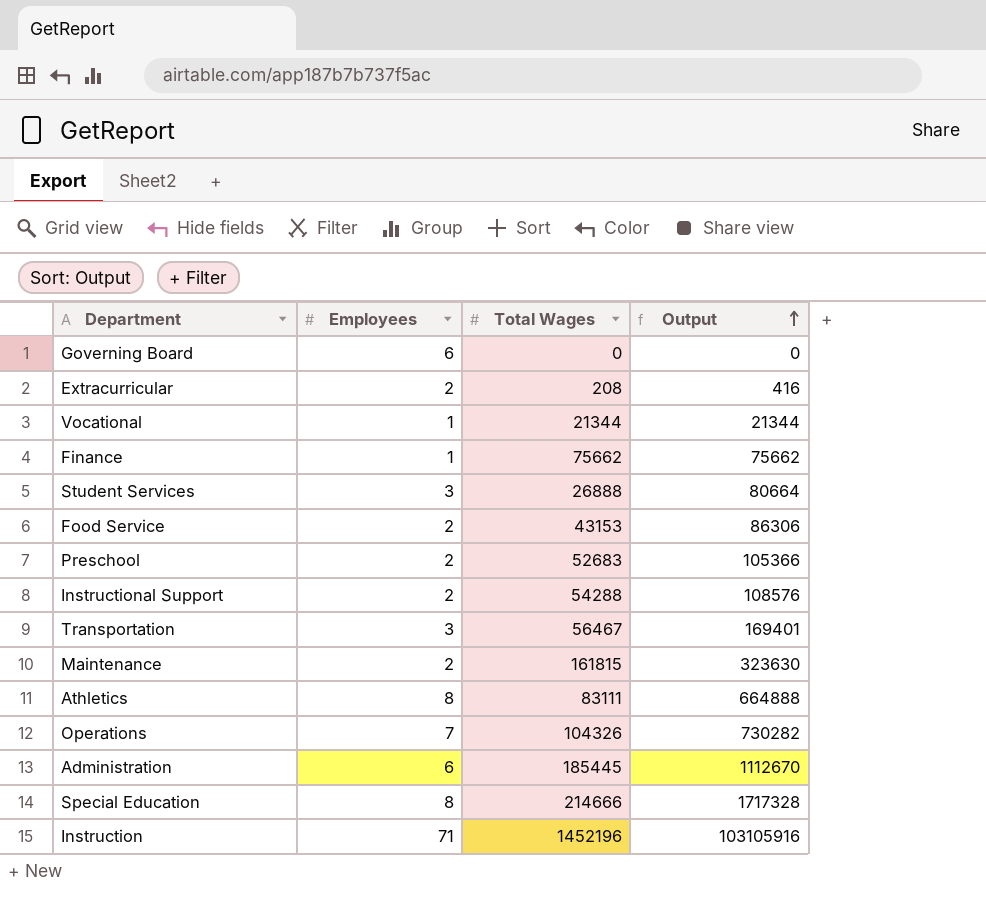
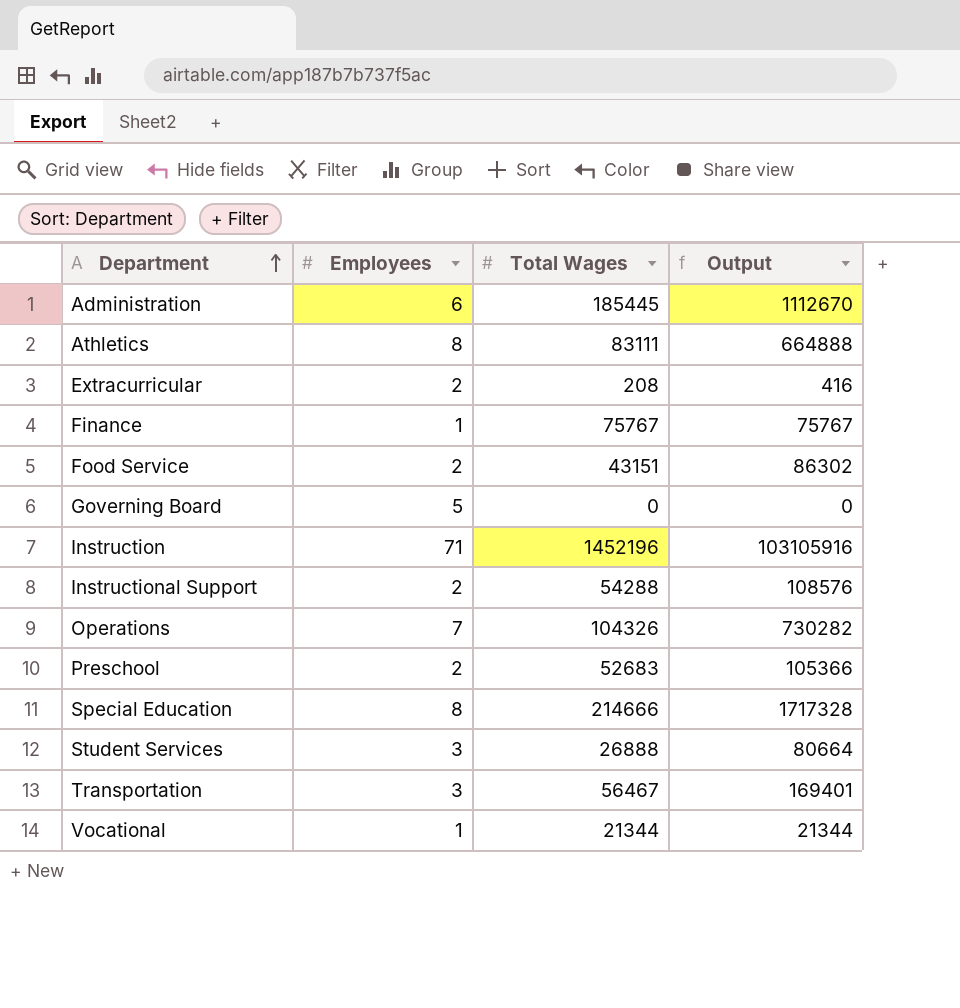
row order: Output ascending -> Department ascending
row Maintenance: 2 | 161815 | 323630 -> none
Finance | Total Wages: 75662 -> 75767
Finance | Output: 75662 -> 75767
Food Service | Total Wages: 43153 -> 43151
Food Service | Output: 86306 -> 86302
Governing Board | Employees: 6 -> 5

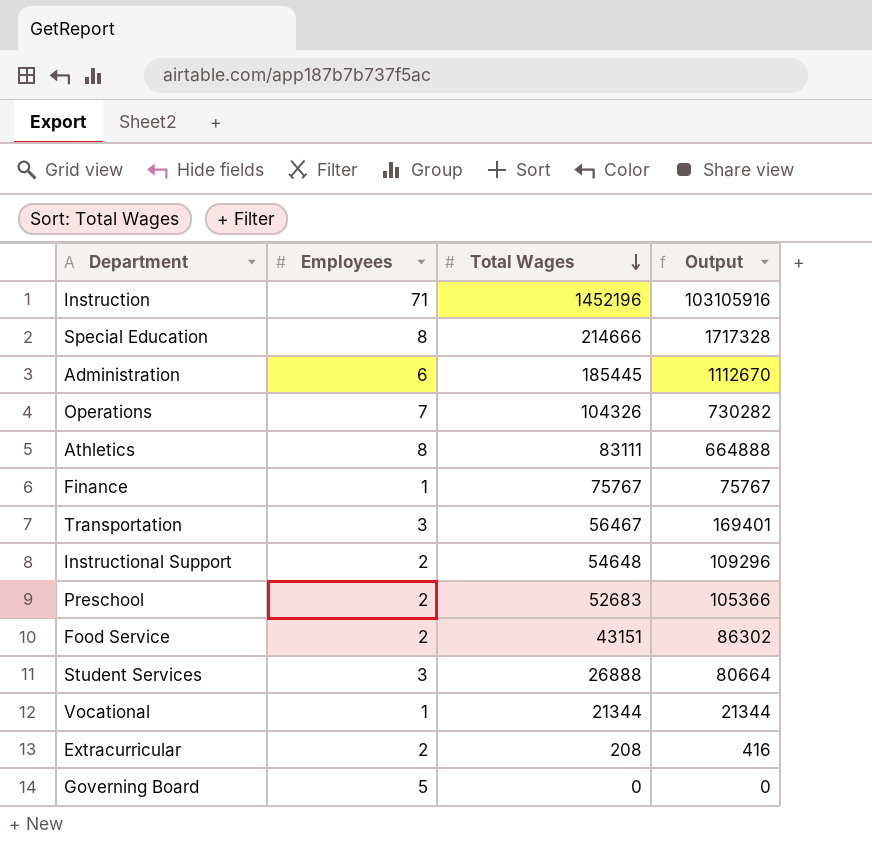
row order: Department ascending -> Total Wages descending
Instructional Support | Total Wages: 54288 -> 54648
Instructional Support | Output: 108576 -> 109296

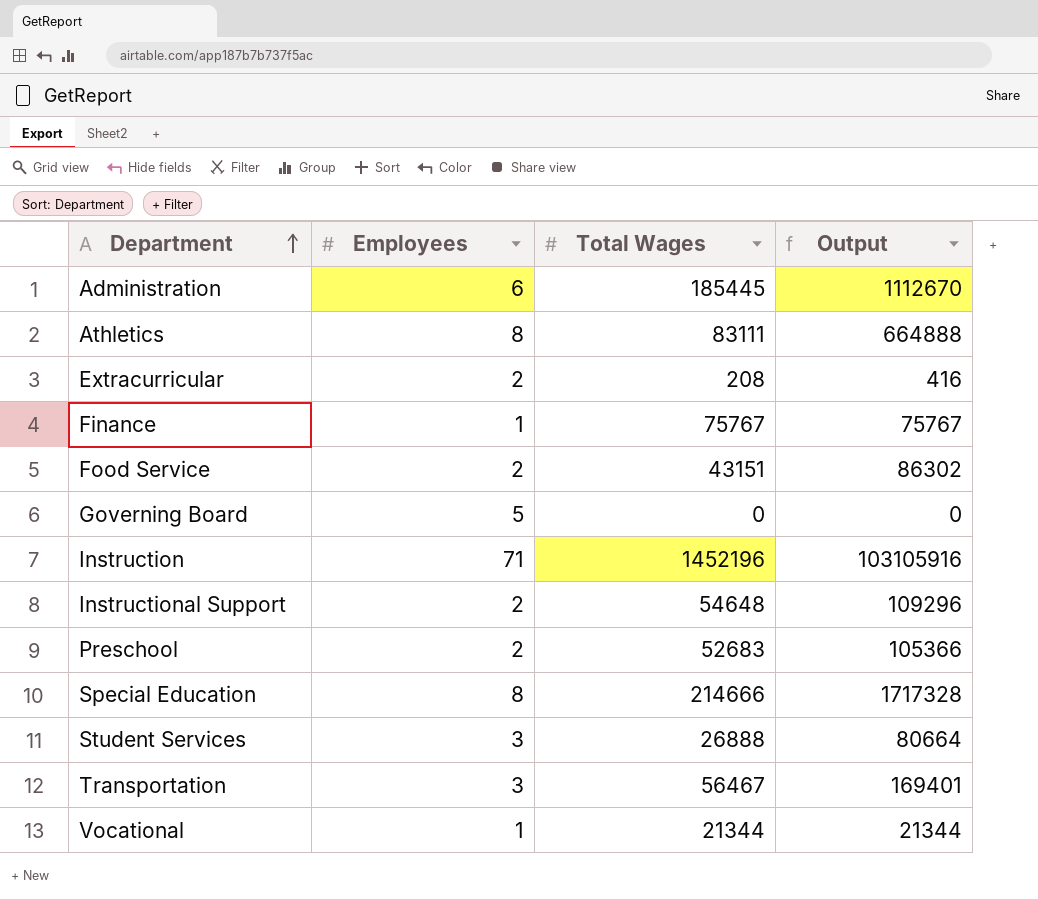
row order: Total Wages descending -> Department ascending
row Operations: 7 | 104326 | 730282 -> none

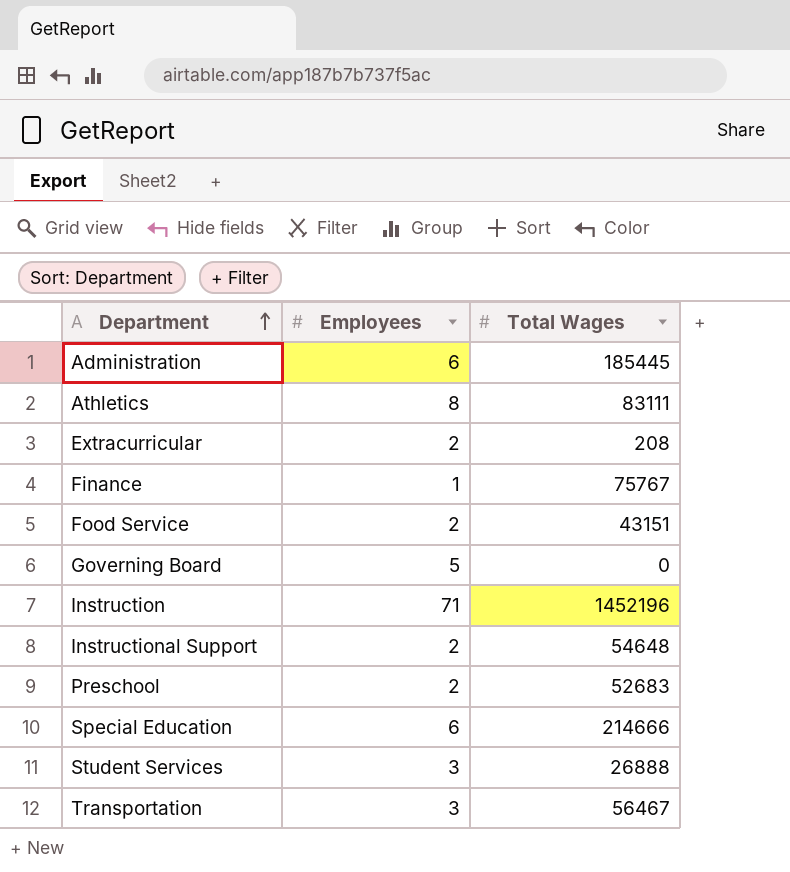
column Output | formula: [Employees] * [Total Wages] -> none
row Vocational: 1 | 21344 | 21344 -> none
Special Education | Employees: 8 -> 6

